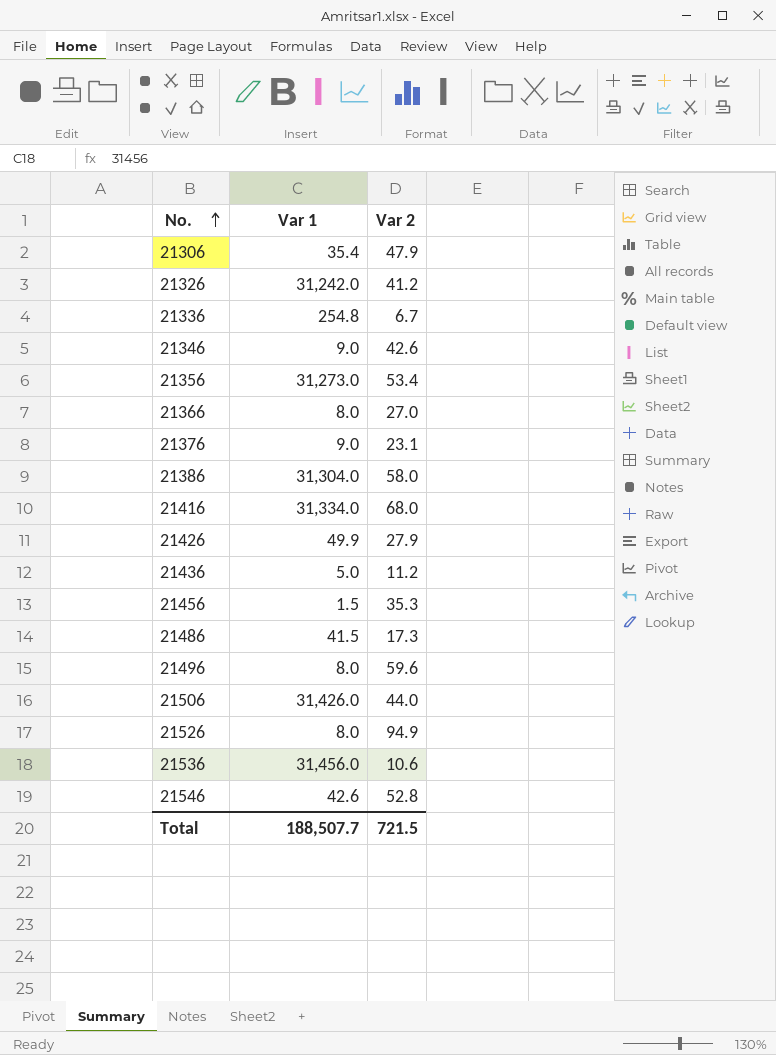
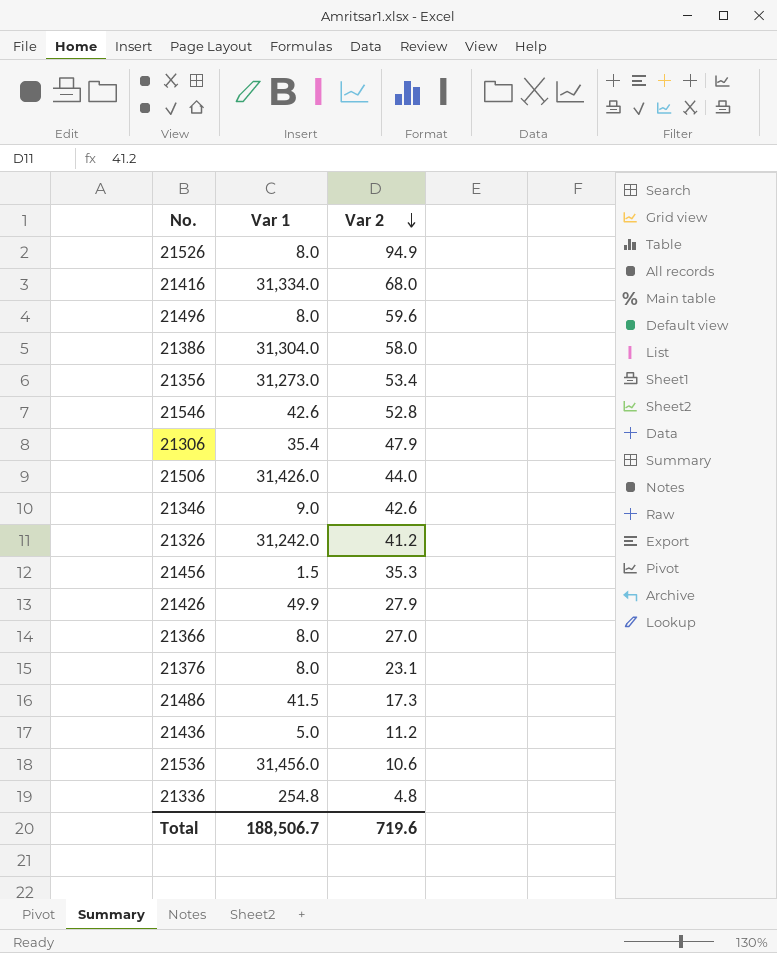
row order: No. ascending -> Var 2 descending
21376 | Var 1: 9.0 -> 8.0
21336 | Var 2: 6.7 -> 4.8
Total | Var 1: 188,507.7 -> 188,506.7
Total | Var 2: 721.5 -> 719.6

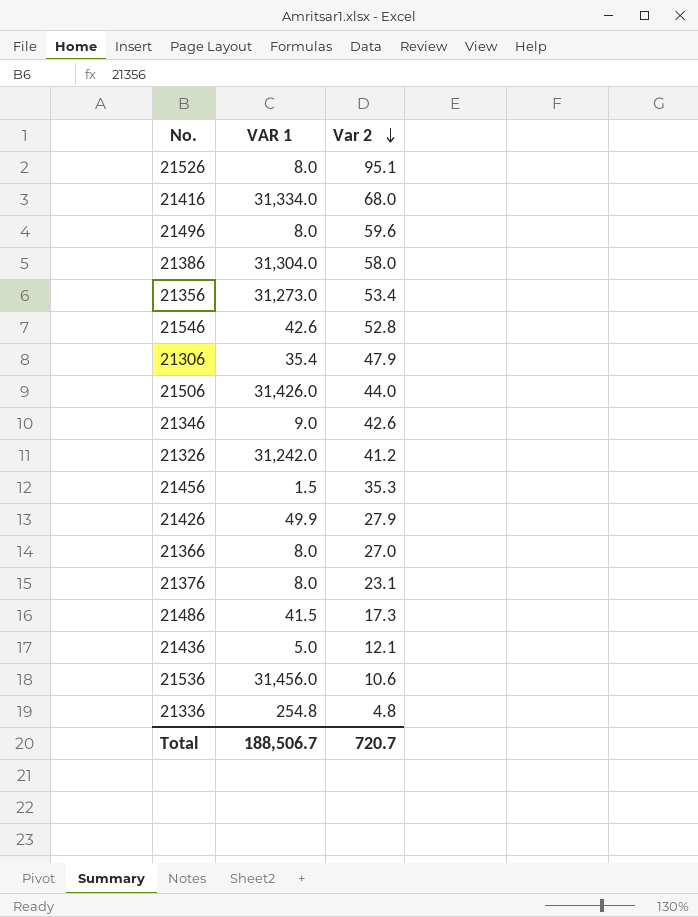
column name: Var 1 -> VAR 1
21526 | Var 2: 94.9 -> 95.1
21436 | Var 2: 11.2 -> 12.1
Total | Var 2: 719.6 -> 720.7

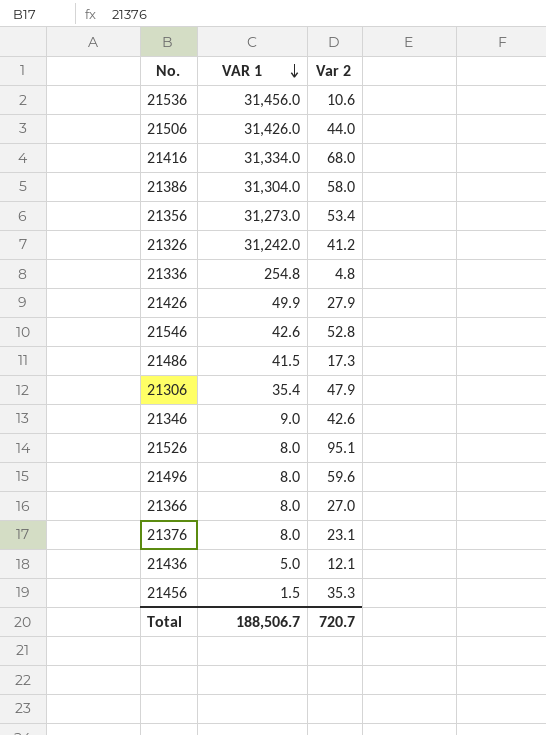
row order: Var 2 descending -> VAR 1 descending

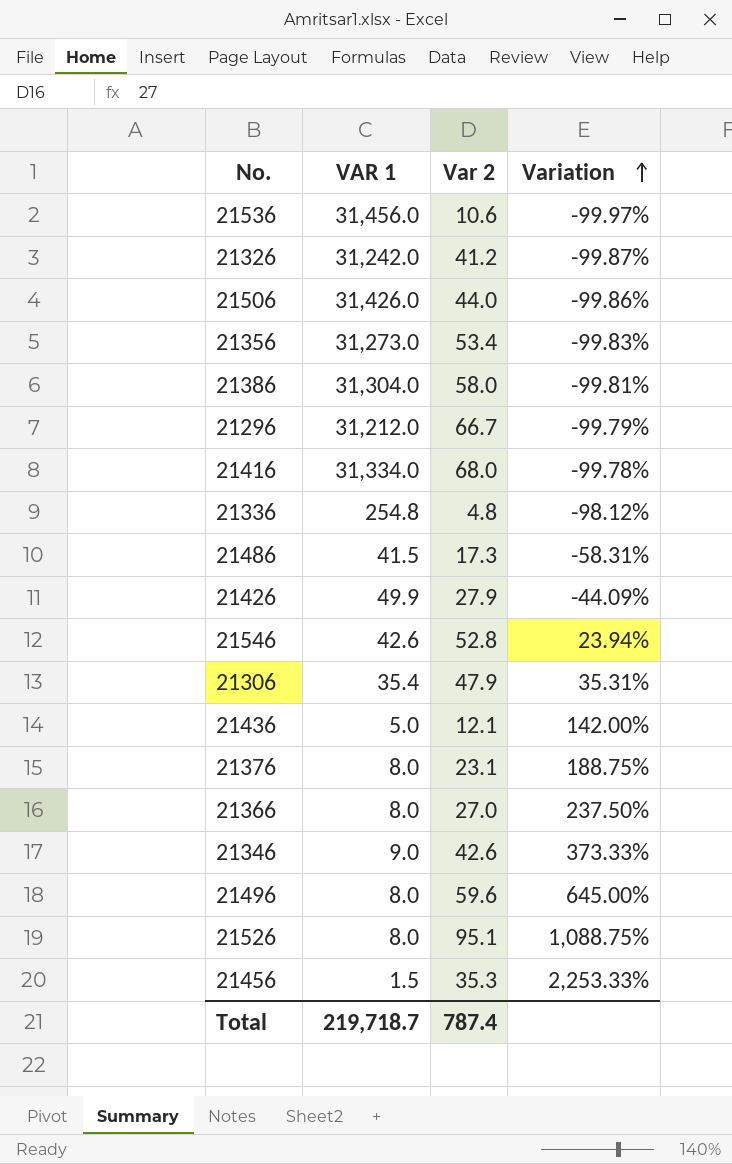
row order: VAR 1 descending -> Variation ascending
column Variation | formula: none -> ([Var 2] - [VAR 1]) / [VAR 1]
row 21296: none -> 31,212.0 | 66.7 | -99.79%
Total | VAR 1: 188,506.7 -> 219,718.7
Total | Var 2: 720.7 -> 787.4

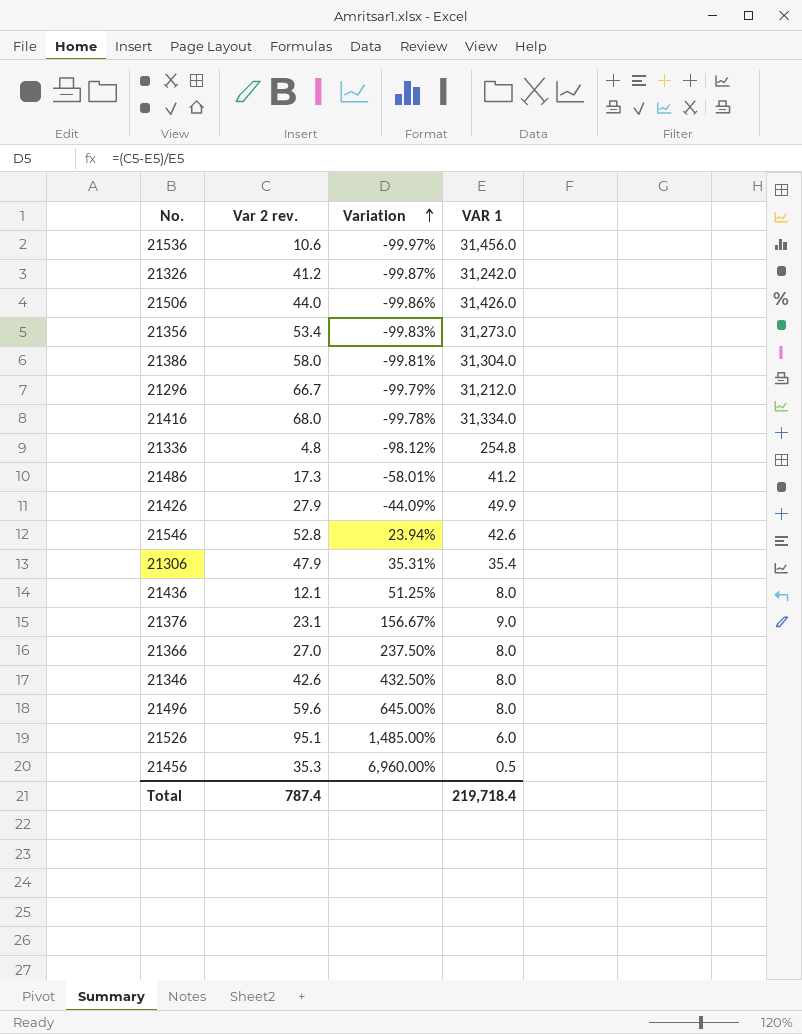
column name: Var 2 -> Var 2 rev.
column VAR 1 | position: 2 -> 4
21486 | Variation: -58.31% -> -58.01%
21486 | VAR 1: 41.5 -> 41.2
21436 | Variation: 142.00% -> 51.25%
21436 | VAR 1: 5.0 -> 8.0
21376 | Variation: 188.75% -> 156.67%
21376 | VAR 1: 8.0 -> 9.0
21346 | Variation: 373.33% -> 432.50%
21346 | VAR 1: 9.0 -> 8.0
21526 | Variation: 1,088.75% -> 1,485.00%
21526 | VAR 1: 8.0 -> 6.0
21456 | Variation: 2,253.33% -> 6,960.00%
21456 | VAR 1: 1.5 -> 0.5
Total | VAR 1: 219,718.7 -> 219,718.4

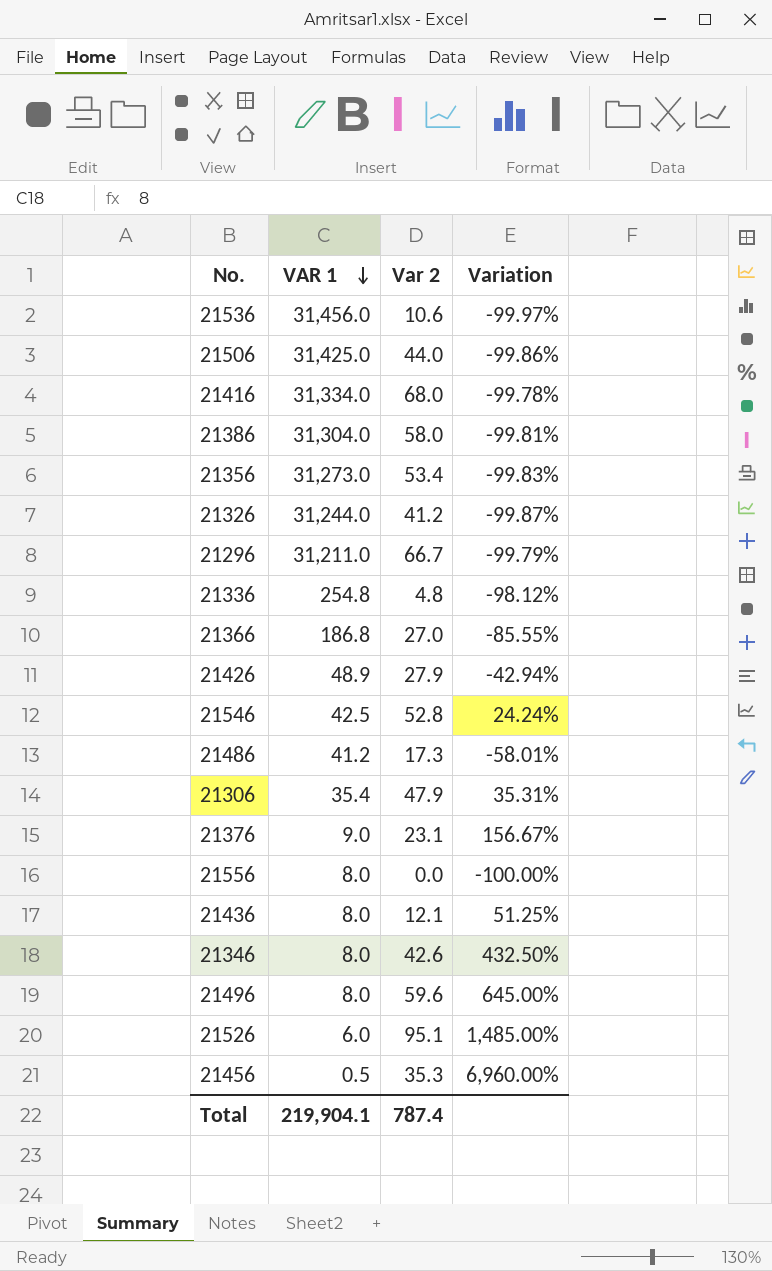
row order: Variation ascending -> VAR 1 descending
column VAR 1 | position: 4 -> 2
column name: Var 2 rev. -> Var 2
21506 | VAR 1: 31,426.0 -> 31,425.0
21326 | VAR 1: 31,242.0 -> 31,244.0
21296 | VAR 1: 31,212.0 -> 31,211.0
21366 | VAR 1: 8.0 -> 186.8
21366 | Variation: 237.50% -> -85.55%
21426 | VAR 1: 49.9 -> 48.9
21426 | Variation: -44.09% -> -42.94%
21546 | VAR 1: 42.6 -> 42.5
21546 | Variation: 23.94% -> 24.24%
row 21556: none -> 8.0 | 0.0 | -100.00%
Total | VAR 1: 219,718.4 -> 219,904.1

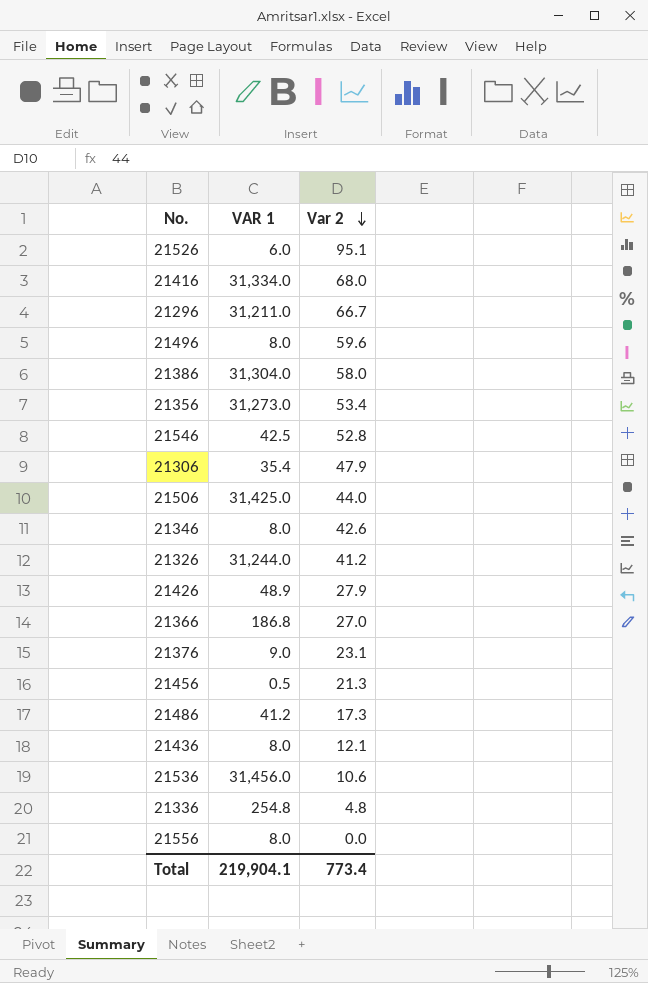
row order: VAR 1 descending -> Var 2 descending
column Variation | formula: ([Var 2] - [VAR 1]) / [VAR 1] -> none
21456 | Var 2: 35.3 -> 21.3
Total | Var 2: 787.4 -> 773.4

